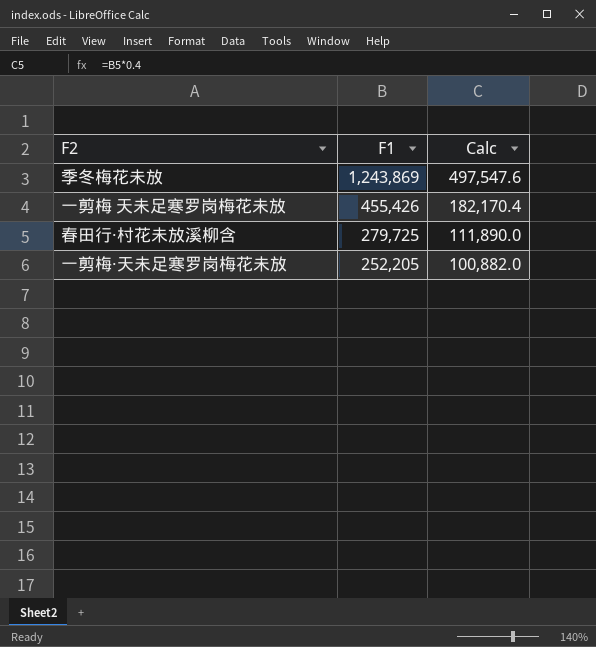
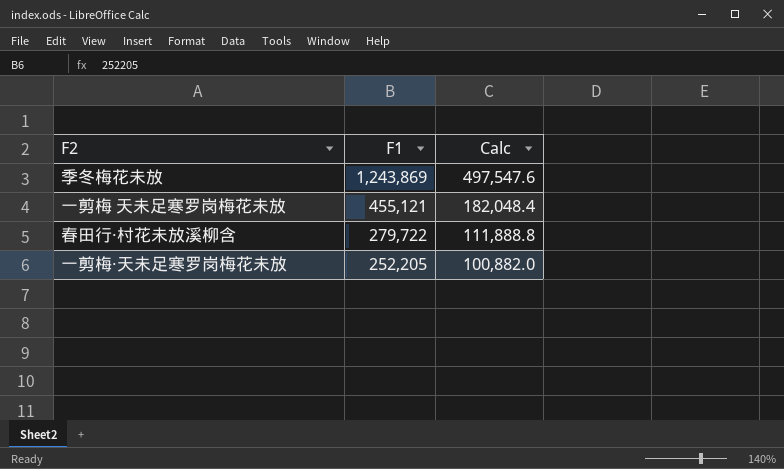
一剪梅 天未足寒罗岗梅花未放 | F1: 455,426 -> 455,121
一剪梅 天未足寒罗岗梅花未放 | Calc: 182,170.4 -> 182,048.4
春田行·村花未放溪柳含 | F1: 279,725 -> 279,722
春田行·村花未放溪柳含 | Calc: 111,890.0 -> 111,888.8

